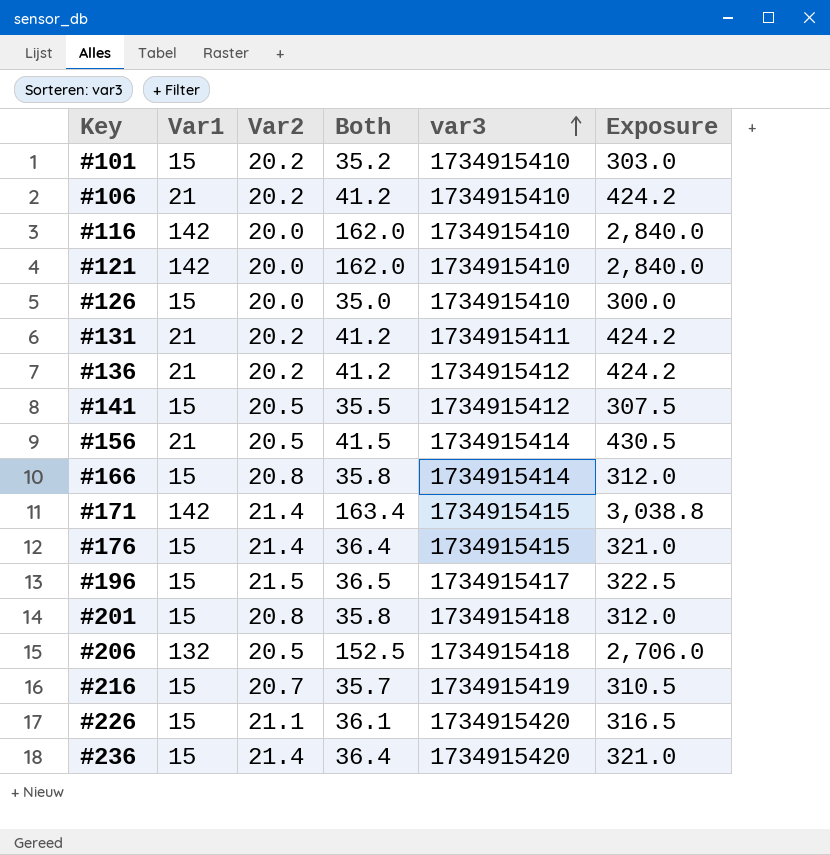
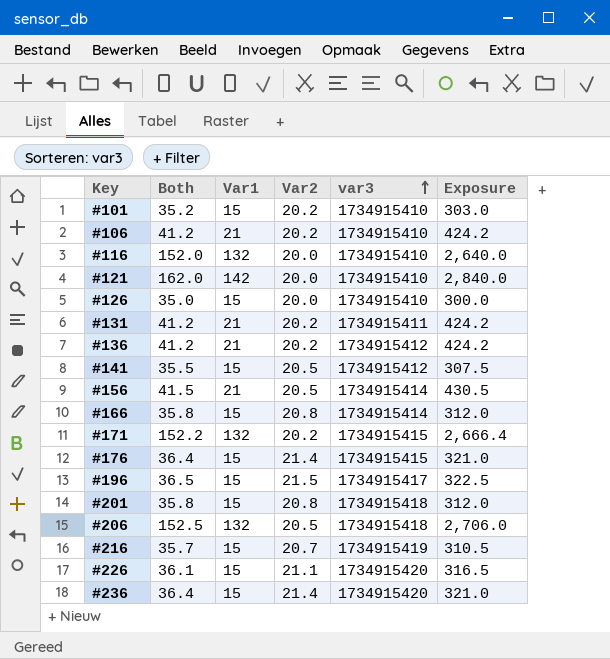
column Both | position: 4 -> 2
#116 | Both: 162.0 -> 152.0
#116 | Var1: 142 -> 132
#116 | Exposure: 2,840.0 -> 2,640.0
#171 | Both: 163.4 -> 152.2
#171 | Var1: 142 -> 132
#171 | Var2: 21.4 -> 20.2
#171 | Exposure: 3,038.8 -> 2,666.4

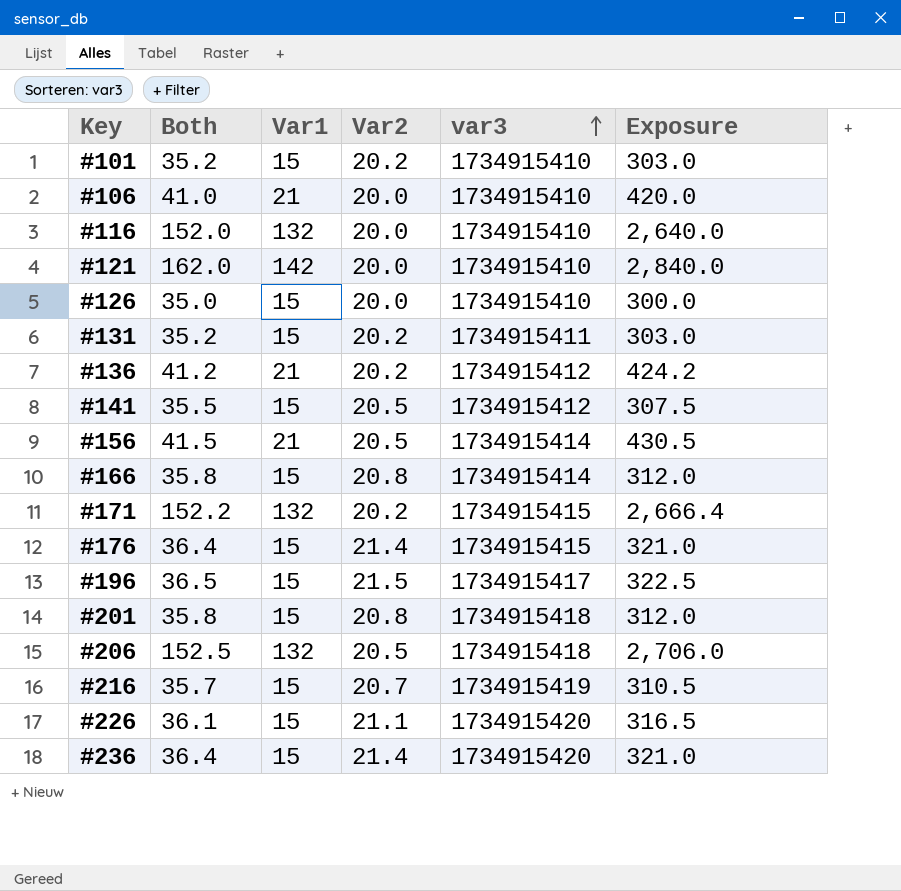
#106 | Both: 41.2 -> 41.0
#106 | Var2: 20.2 -> 20.0
#106 | Exposure: 424.2 -> 420.0
#131 | Both: 41.2 -> 35.2
#131 | Var1: 21 -> 15
#131 | Exposure: 424.2 -> 303.0

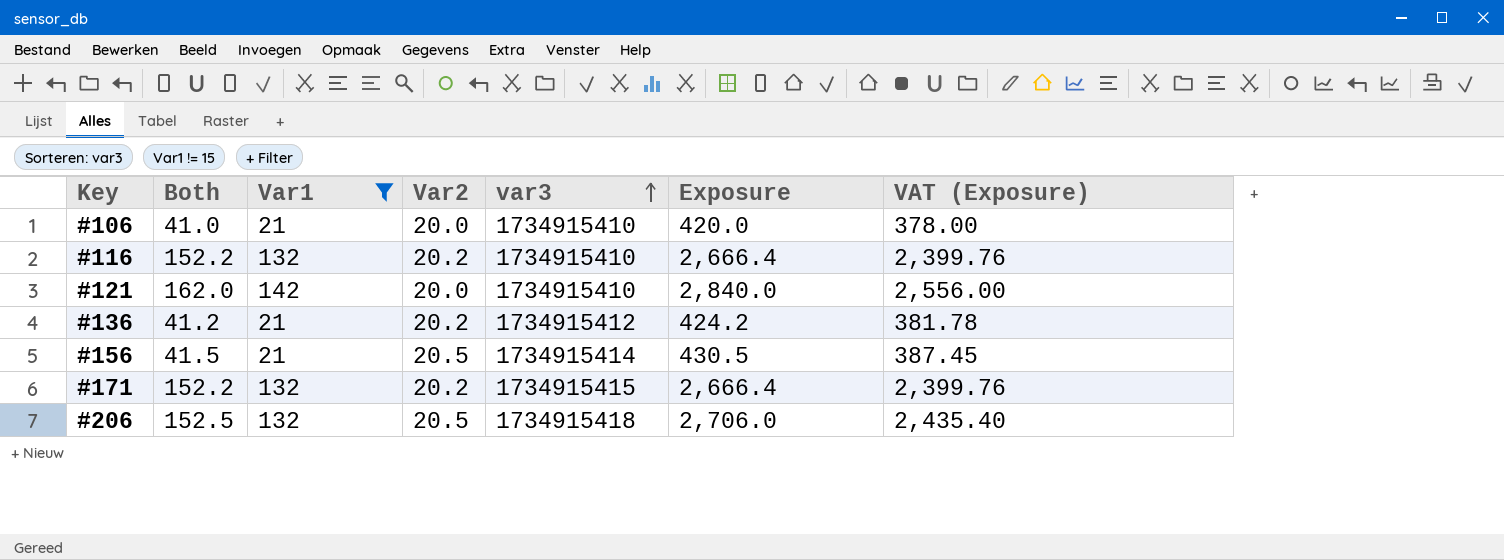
filter: none -> Var1 != 15
column VAT (Exposure) | formula: none -> [Exposure] * 0.9
#116 | Both: 152.0 -> 152.2
#116 | Var2: 20.0 -> 20.2
#116 | Exposure: 2,640.0 -> 2,666.4

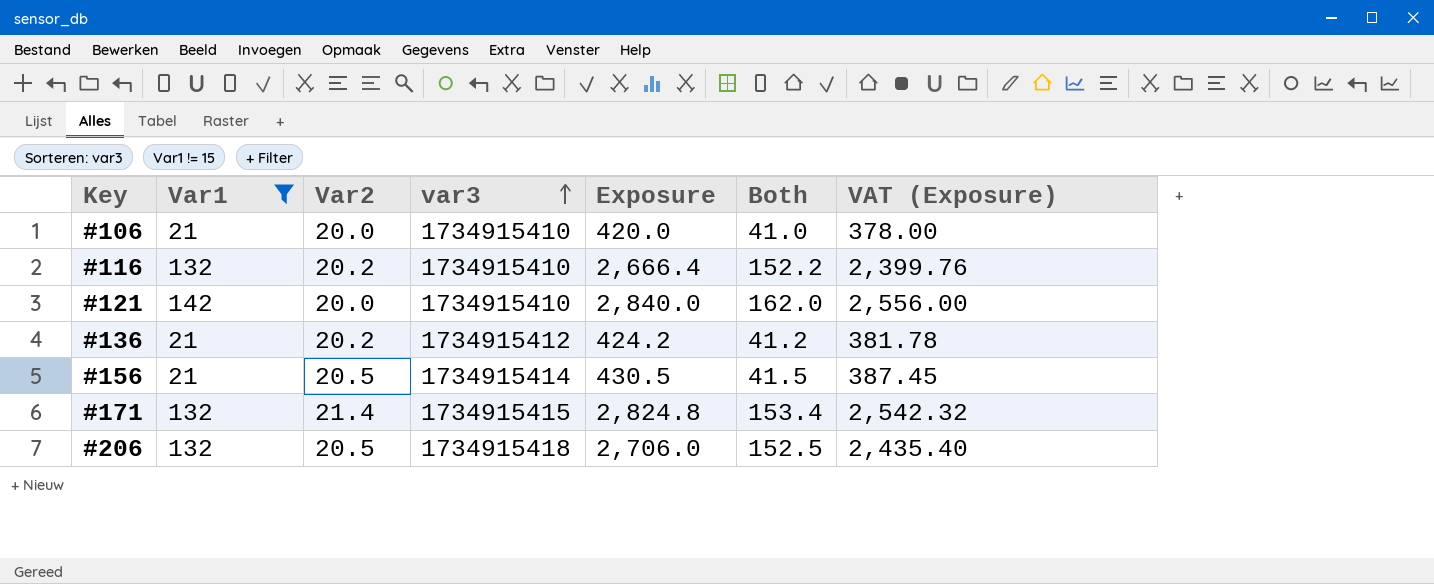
column Both | position: 2 -> 6
#171 | Var2: 20.2 -> 21.4
#171 | Exposure: 2,666.4 -> 2,824.8
#171 | Both: 152.2 -> 153.4
#171 | VAT (Exposure): 2,399.76 -> 2,542.32

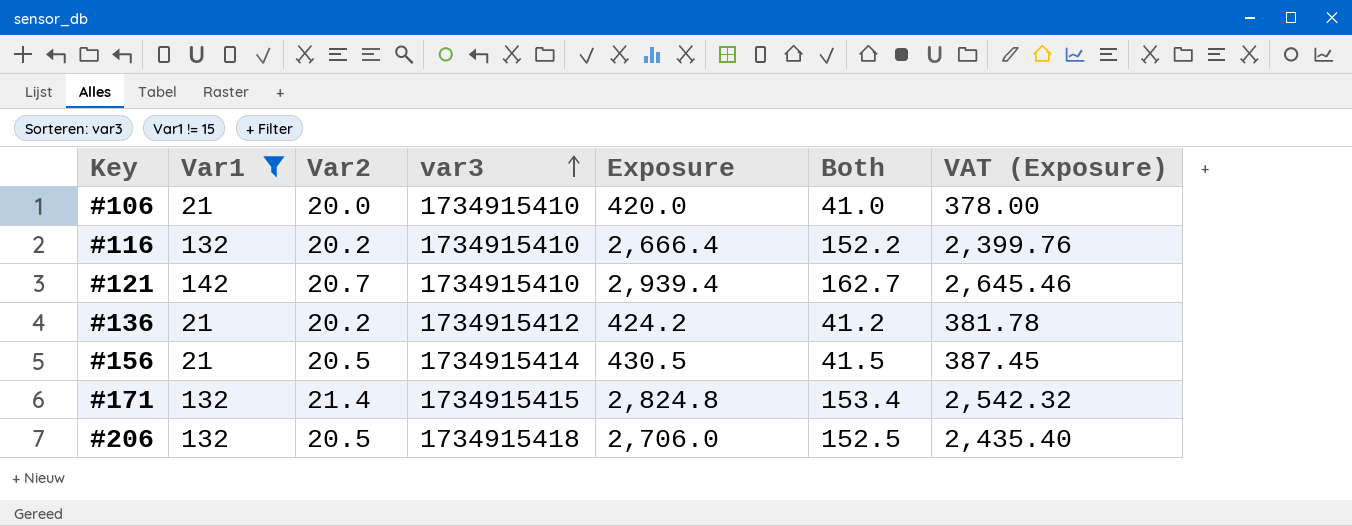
#121 | Var2: 20.0 -> 20.7
#121 | Exposure: 2,840.0 -> 2,939.4
#121 | Both: 162.0 -> 162.7
#121 | VAT (Exposure): 2,556.00 -> 2,645.46

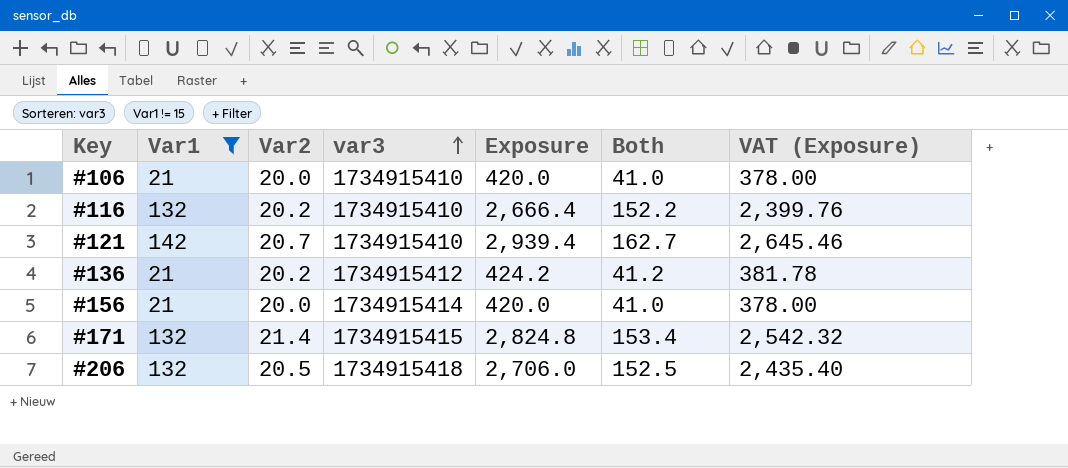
#156 | Var2: 20.5 -> 20.0
#156 | Exposure: 430.5 -> 420.0
#156 | Both: 41.5 -> 41.0
#156 | VAT (Exposure): 387.45 -> 378.00

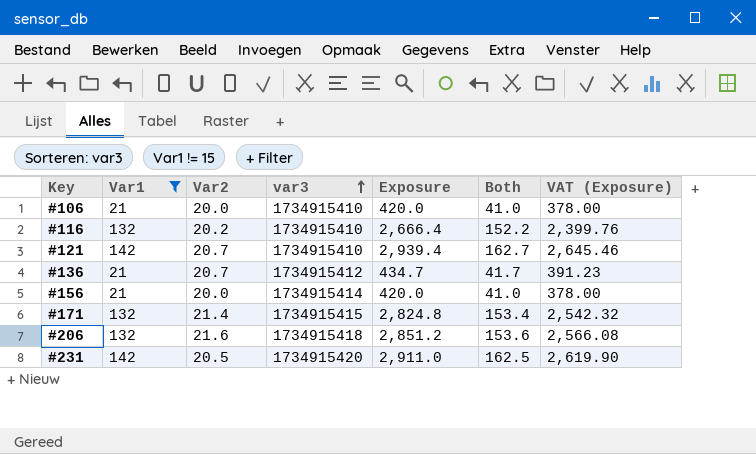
#136 | Var2: 20.2 -> 20.7
#136 | Exposure: 424.2 -> 434.7
#136 | Both: 41.2 -> 41.7
#136 | VAT (Exposure): 381.78 -> 391.23
#206 | Var2: 20.5 -> 21.6
#206 | Exposure: 2,706.0 -> 2,851.2
#206 | Both: 152.5 -> 153.6
#206 | VAT (Exposure): 2,435.40 -> 2,566.08
row #231: none -> 142 | 20.5 | 1734915420 | 2,911.0 | 162.5 | 2,619.90

